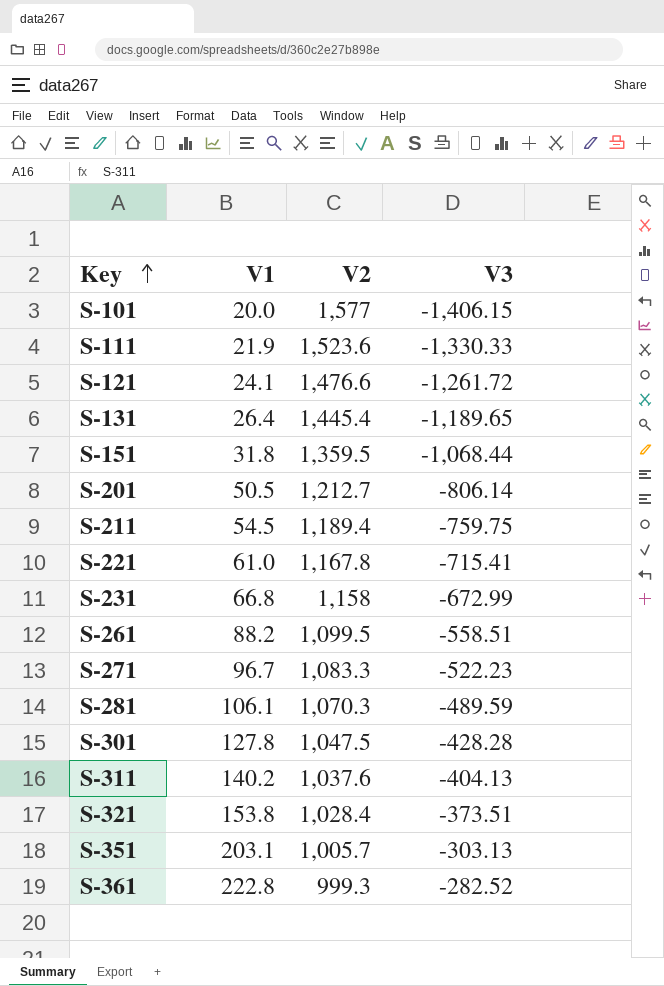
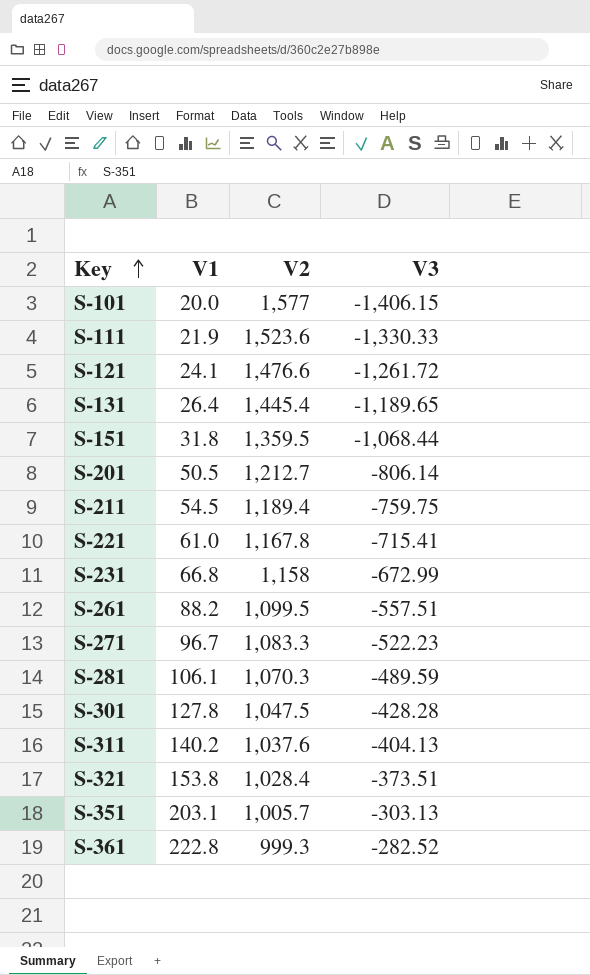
S-261 | V3: -558.51 -> -557.51

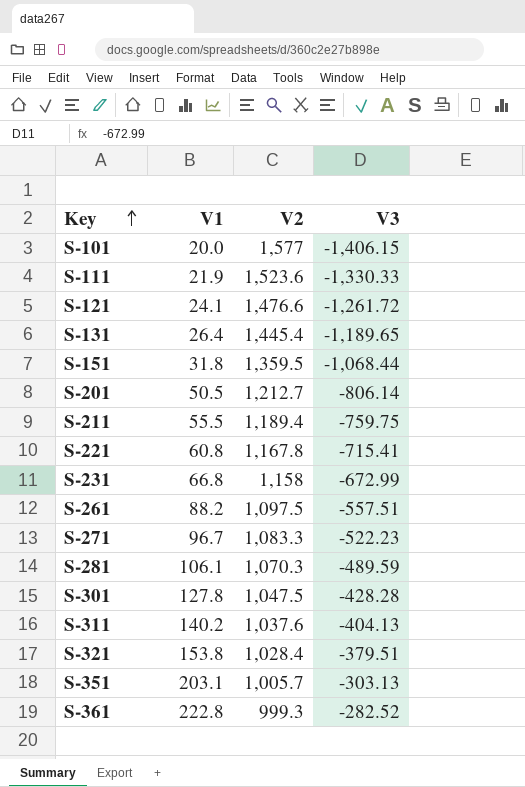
S-211 | V1: 54.5 -> 55.5
S-221 | V1: 61.0 -> 60.8
S-261 | V2: 1,099.5 -> 1,097.5
S-321 | V3: -373.51 -> -379.51

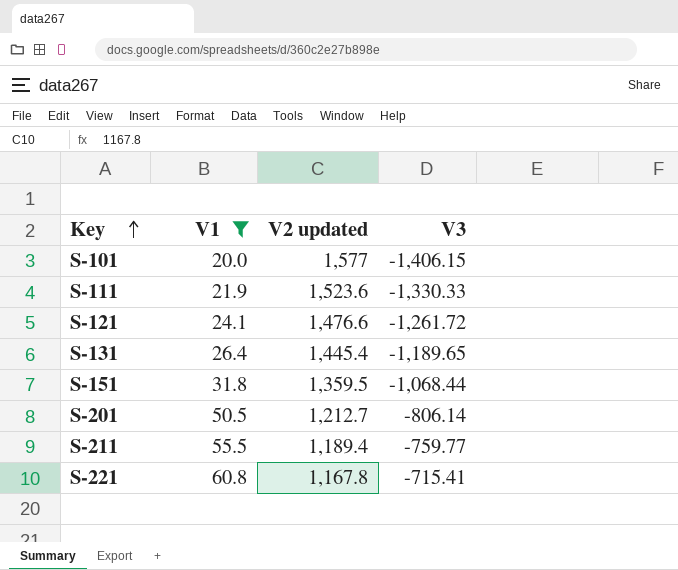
filter: none -> V1 <= 60.8
column name: V2 -> V2 updated
S-211 | V3: -759.75 -> -759.77

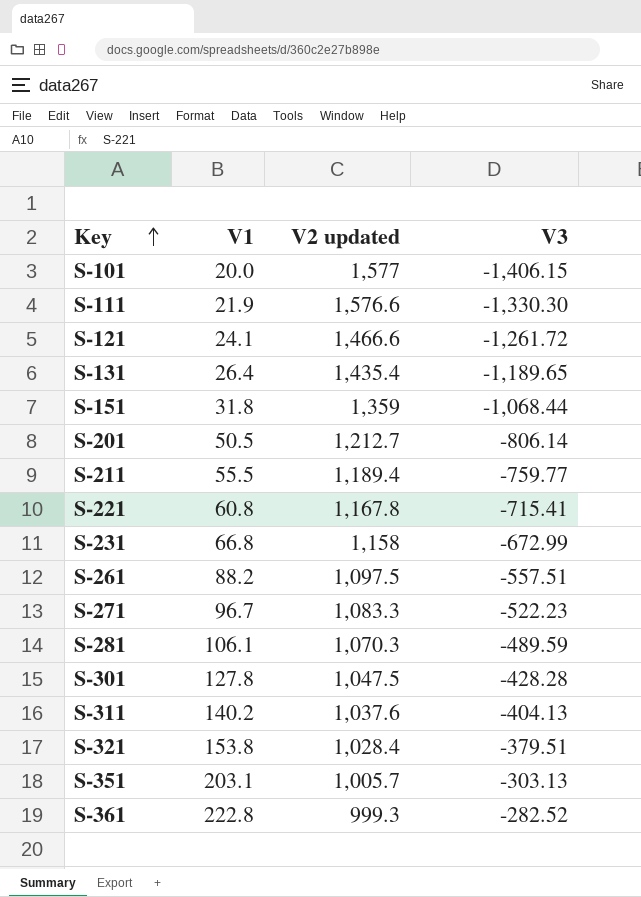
filter: V1 <= 60.8 -> none
S-111 | V2 updated: 1,523.6 -> 1,576.6
S-111 | V3: -1,330.33 -> -1,330.30
S-121 | V2 updated: 1,476.6 -> 1,466.6
S-131 | V2 updated: 1,445.4 -> 1,435.4
S-151 | V2 updated: 1,359.5 -> 1,359

